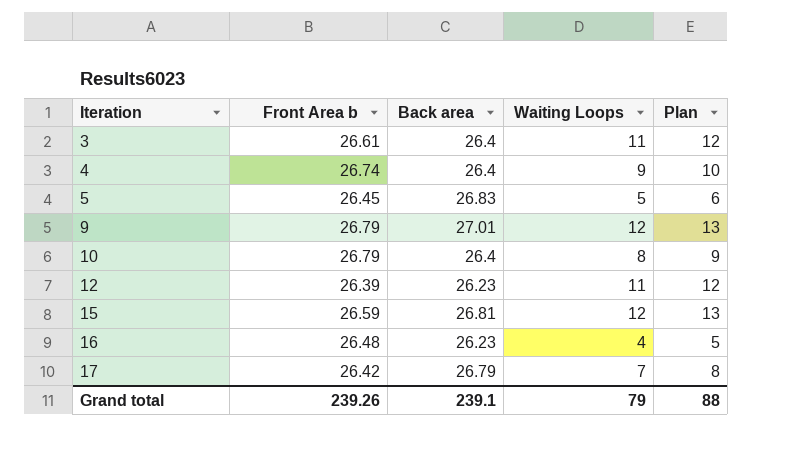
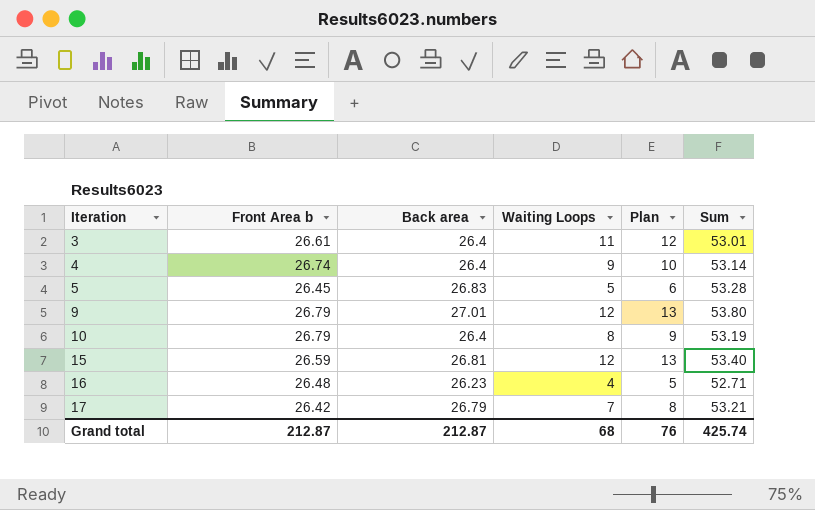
column Sum | formula: none -> [Front Area b] + [Back area]
row 12: 26.39 | 26.23 | 11 | 12 -> none
Grand total | Front Area b: 239.26 -> 212.87
Grand total | Back area: 239.1 -> 212.87
Grand total | Waiting Loops: 79 -> 68
Grand total | Plan: 88 -> 76

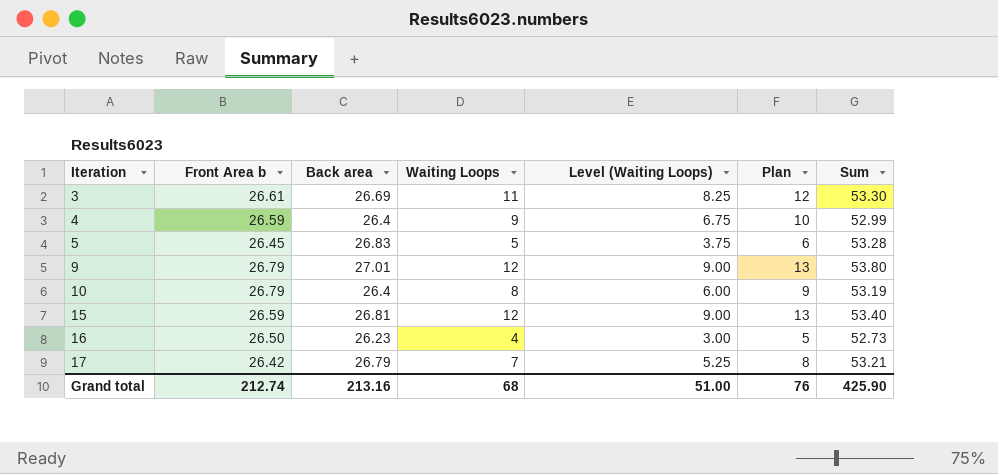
column Level (Waiting Loops) | formula: none -> [Waiting Loops] * 0.75
3 | Back area: 26.4 -> 26.69
3 | Sum: 53.01 -> 53.30
4 | Front Area b: 26.74 -> 26.59
4 | Sum: 53.14 -> 52.99
16 | Front Area b: 26.48 -> 26.50
16 | Sum: 52.71 -> 52.73
Grand total | Front Area b: 212.87 -> 212.74
Grand total | Back area: 212.87 -> 213.16
Grand total | Sum: 425.74 -> 425.90

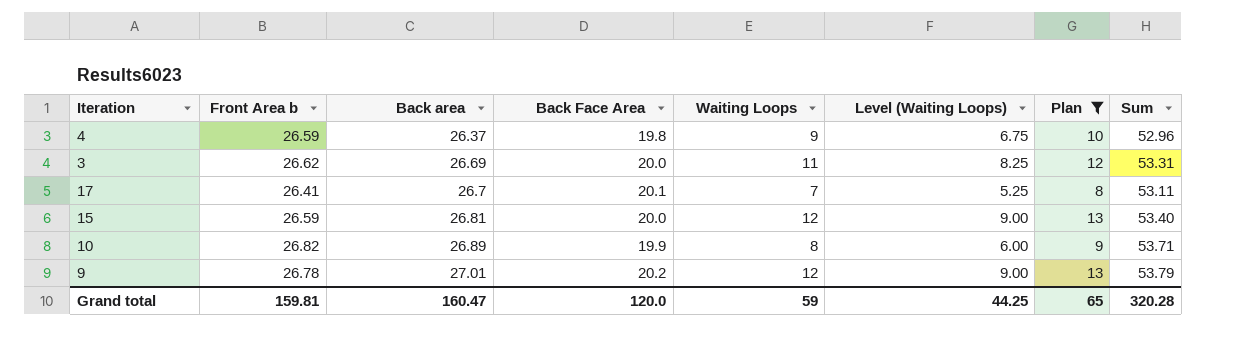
filter: none -> Plan >= 8
row order: Iteration ascending -> Back area ascending
column Back Face Area | position: none -> 4
4 | Back area: 26.4 -> 26.37
4 | Sum: 52.99 -> 52.96
3 | Front Area b: 26.61 -> 26.62
3 | Sum: 53.30 -> 53.31
17 | Front Area b: 26.42 -> 26.41
17 | Back area: 26.79 -> 26.7
17 | Sum: 53.21 -> 53.11
10 | Front Area b: 26.79 -> 26.82
10 | Back area: 26.4 -> 26.89
10 | Sum: 53.19 -> 53.71
9 | Front Area b: 26.79 -> 26.78
9 | Sum: 53.80 -> 53.79
Grand total | Front Area b: 212.74 -> 159.81
Grand total | Back area: 213.16 -> 160.47
Grand total | Waiting Loops: 68 -> 59
Grand total | Level (Waiting Loops): 51.00 -> 44.25
Grand total | Plan: 76 -> 65
Grand total | Sum: 425.90 -> 320.28

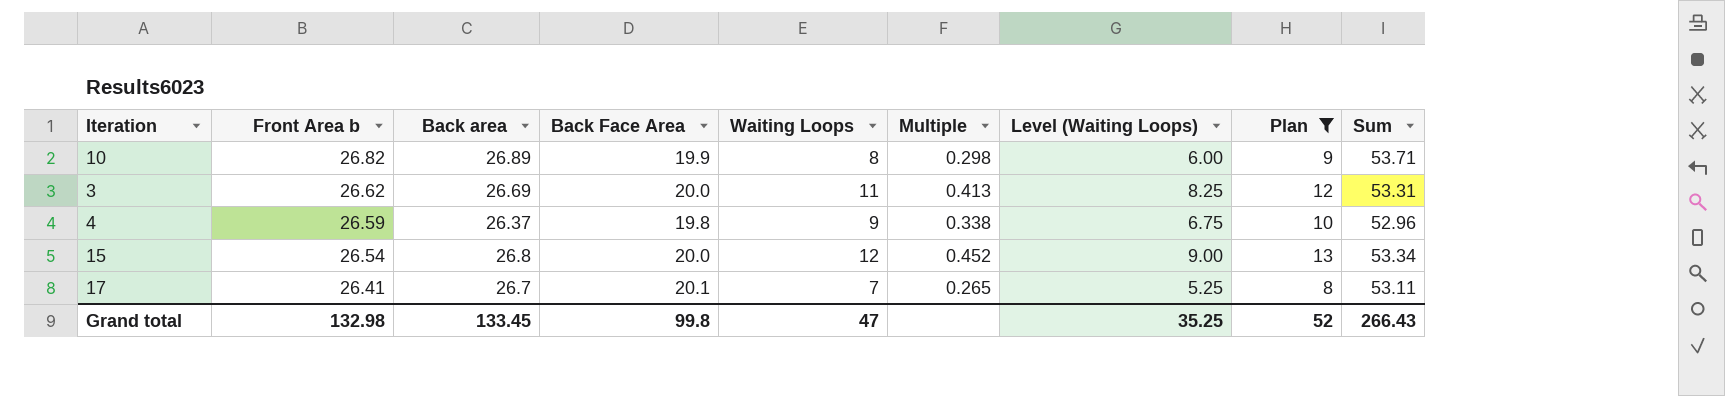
row order: Back area ascending -> Front Area b descending
column Multiple | formula: none -> [Waiting Loops] / [Front Area b]
row 9: 26.78 | 27.01 | 20.2 | 12 | 9.00 | 13 | 53.79 -> none
15 | Front Area b: 26.59 -> 26.54
15 | Back area: 26.81 -> 26.8
15 | Sum: 53.40 -> 53.34
Grand total | Front Area b: 159.81 -> 132.98
Grand total | Back area: 160.47 -> 133.45
Grand total | Back Face Area: 120.0 -> 99.8
Grand total | Waiting Loops: 59 -> 47
Grand total | Level (Waiting Loops): 44.25 -> 35.25
Grand total | Plan: 65 -> 52
Grand total | Sum: 320.28 -> 266.43

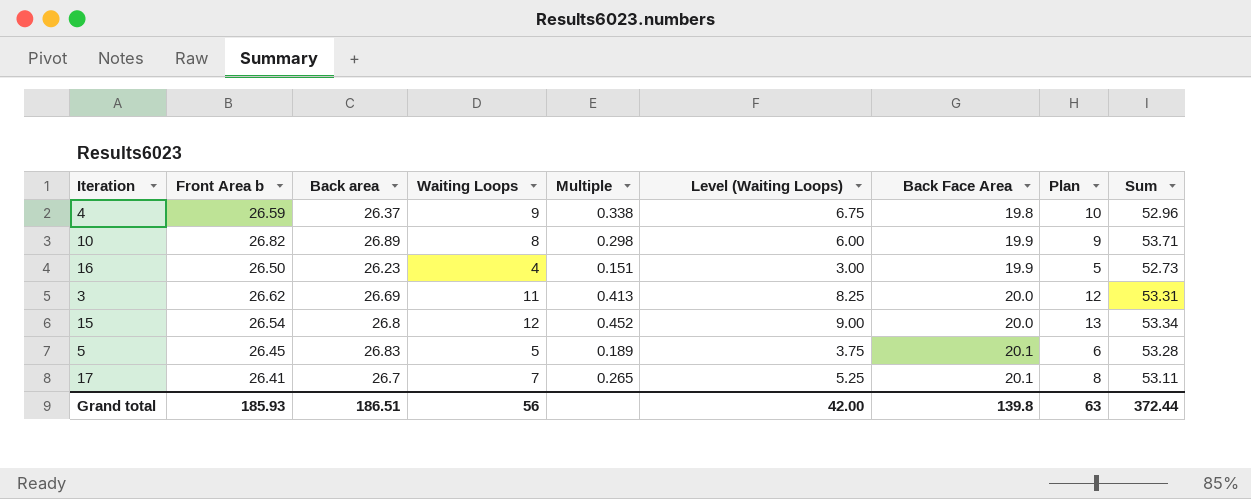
filter: Plan >= 8 -> none
row order: Front Area b descending -> Back Face Area ascending
column Back Face Area | position: 4 -> 7
Grand total | Front Area b: 132.98 -> 185.93
Grand total | Back area: 133.45 -> 186.51
Grand total | Waiting Loops: 47 -> 56
Grand total | Level (Waiting Loops): 35.25 -> 42.00
Grand total | Back Face Area: 99.8 -> 139.8
Grand total | Plan: 52 -> 63
Grand total | Sum: 266.43 -> 372.44

